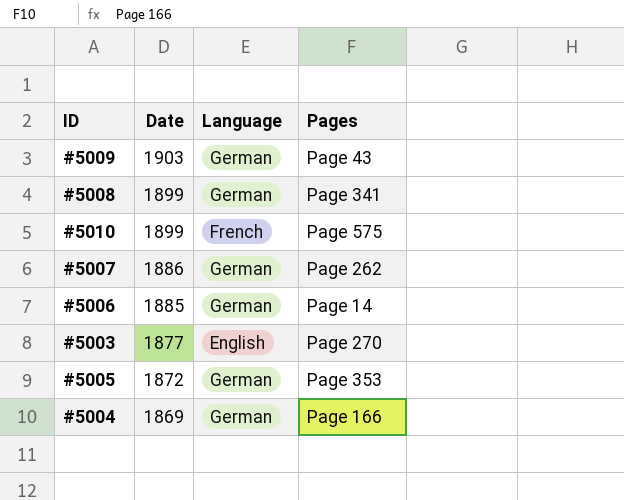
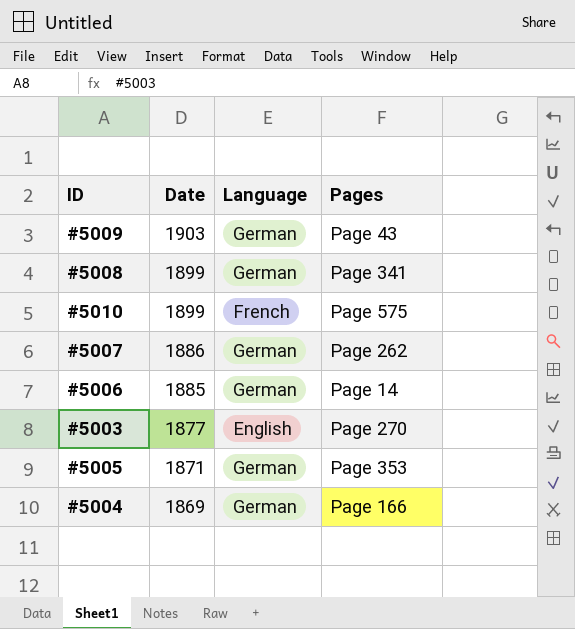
#5005 | Date: 1872 -> 1871

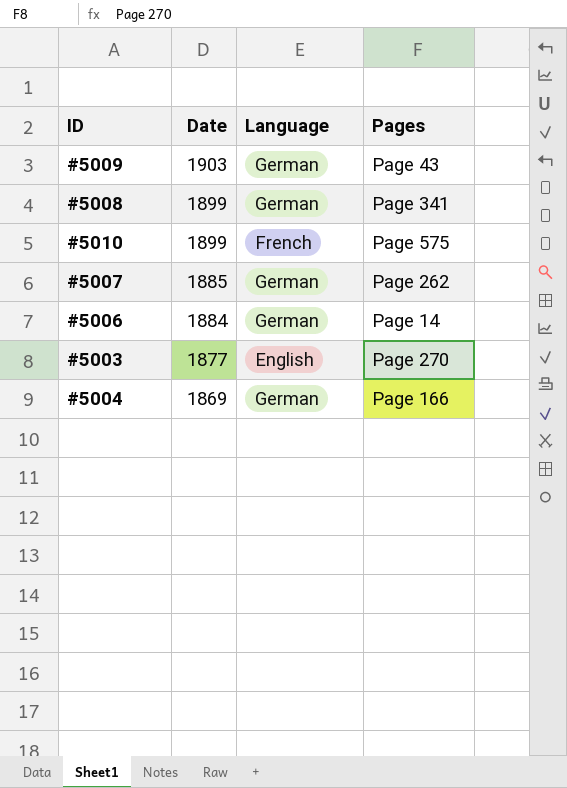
row #5005: 1871 | German | Page 353 -> none
#5007 | Date: 1886 -> 1885
#5006 | Date: 1885 -> 1884

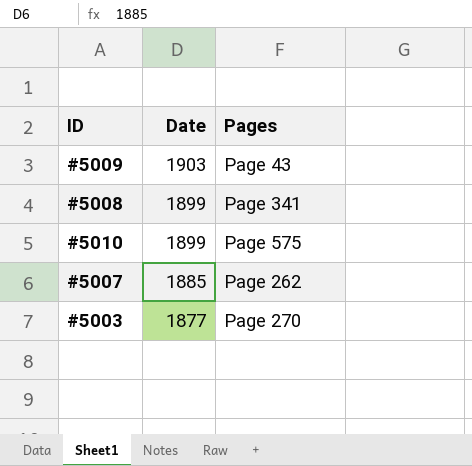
column Language | position: 3 -> none
row #5006: 1884 | German | Page 14 -> none
row #5004: 1869 | German | Page 166 -> none

